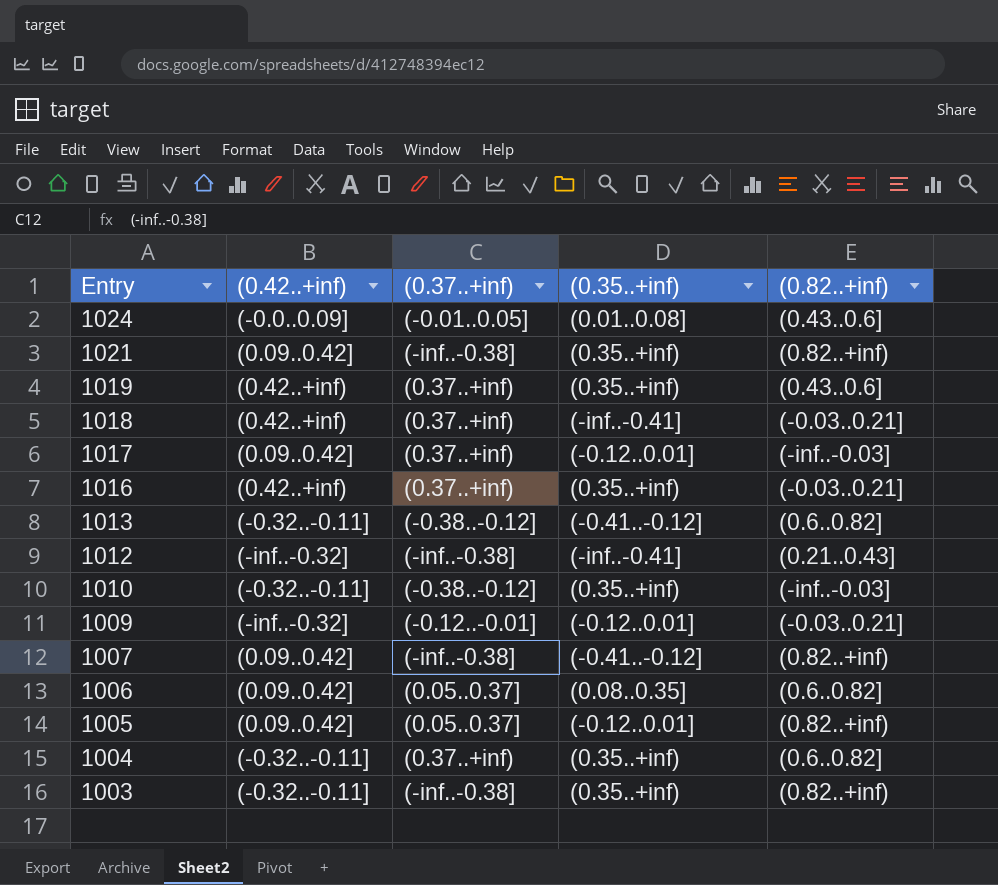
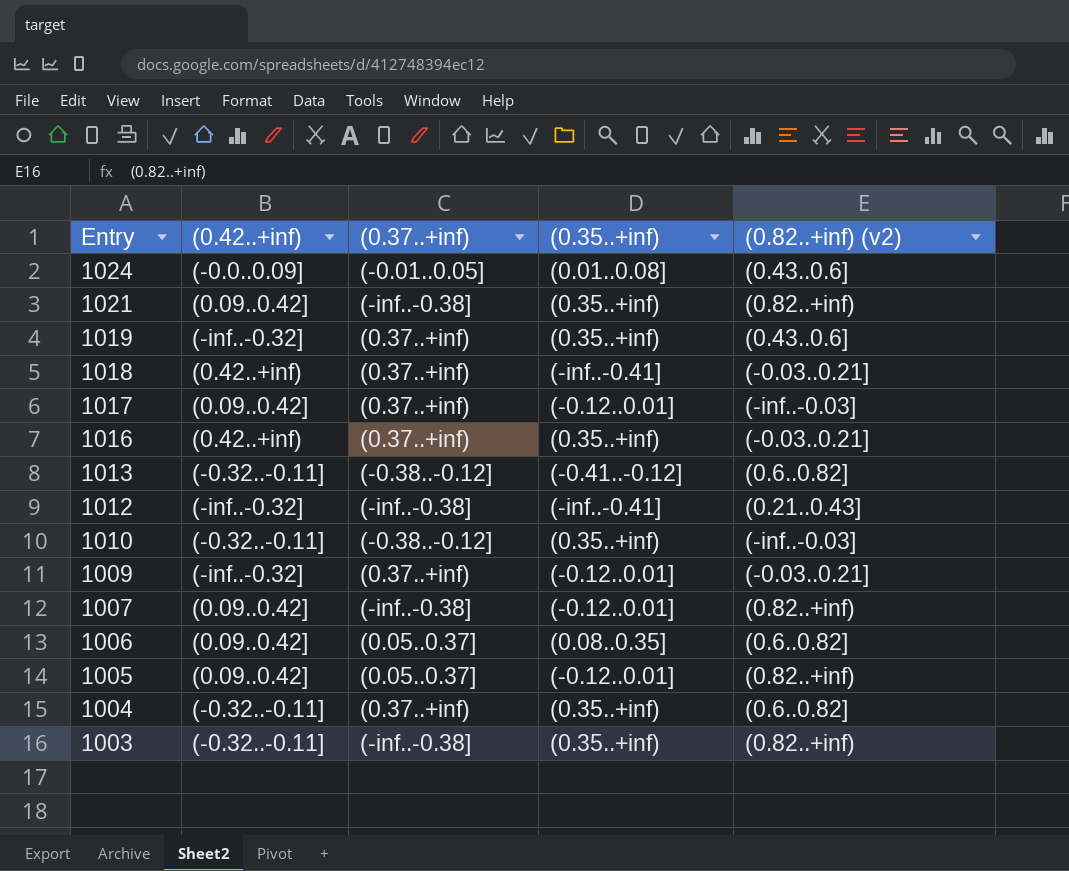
column name: (0.82..+inf) -> (0.82..+inf) (v2)
1019 | (0.42..+inf): (0.42..+inf) -> (-inf..-0.32]
1009 | (0.37..+inf): (-0.12..-0.01] -> (0.37..+inf)
1007 | (0.35..+inf): (-0.41..-0.12] -> (-0.12..0.01]

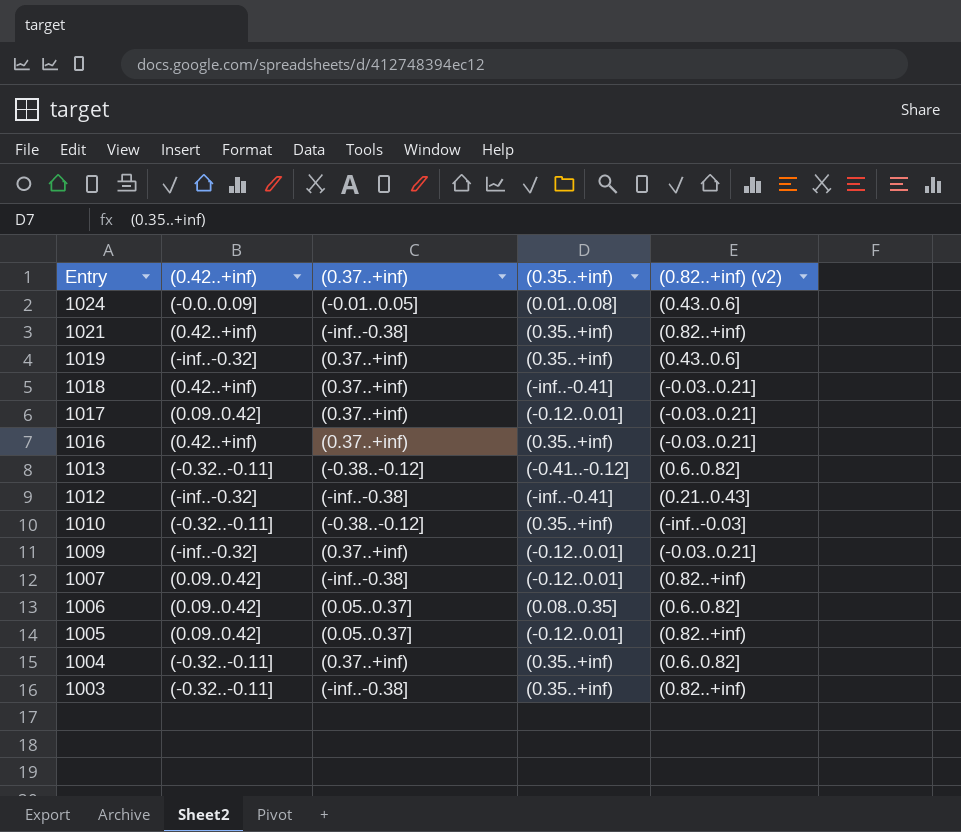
1021 | (0.42..+inf): (0.09..0.42] -> (0.42..+inf)
1017 | (0.82..+inf) (v2): (-inf..-0.03] -> (-0.03..0.21]

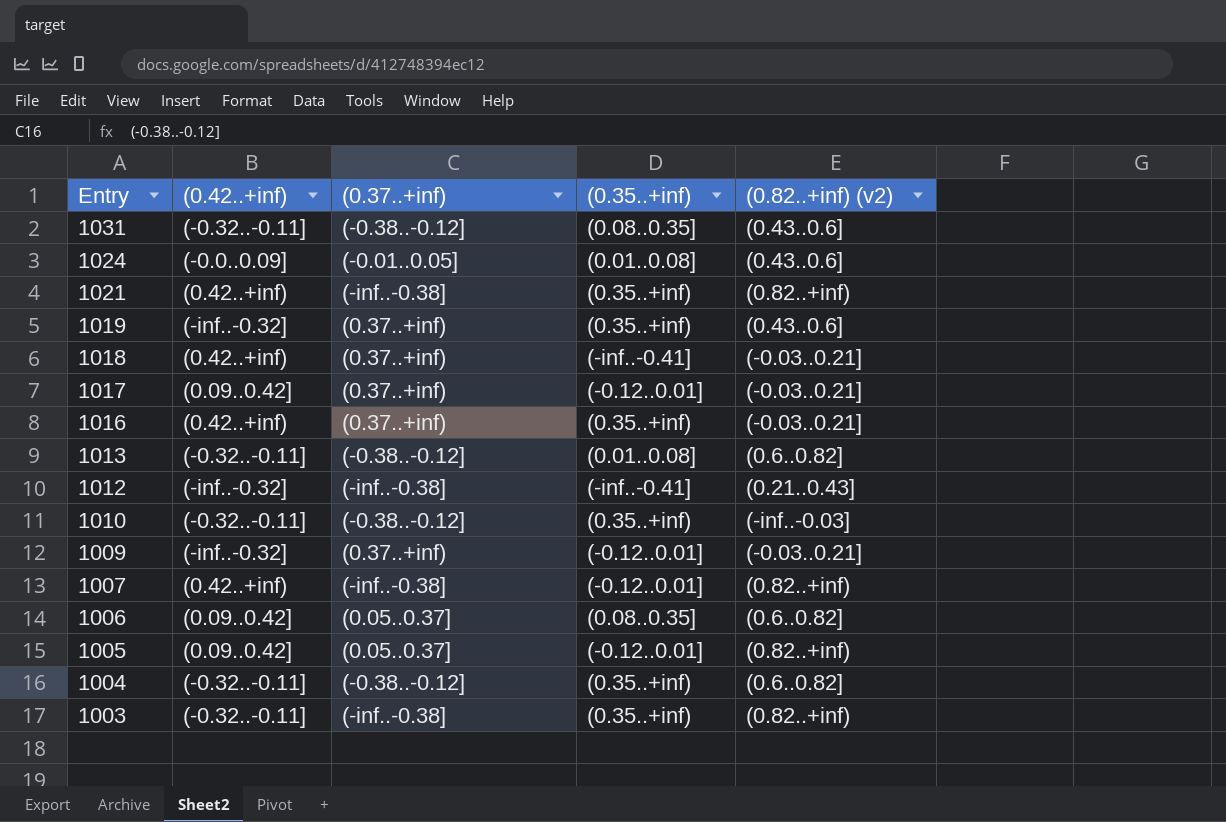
row 1031: none -> (-0.32..-0.11] | (-0.38..-0.12] | (0.08..0.35] | (0.43..0.6]
1013 | (0.35..+inf): (-0.41..-0.12] -> (0.01..0.08]
1007 | (0.42..+inf): (0.09..0.42] -> (0.42..+inf)
1004 | (0.37..+inf): (0.37..+inf) -> (-0.38..-0.12]

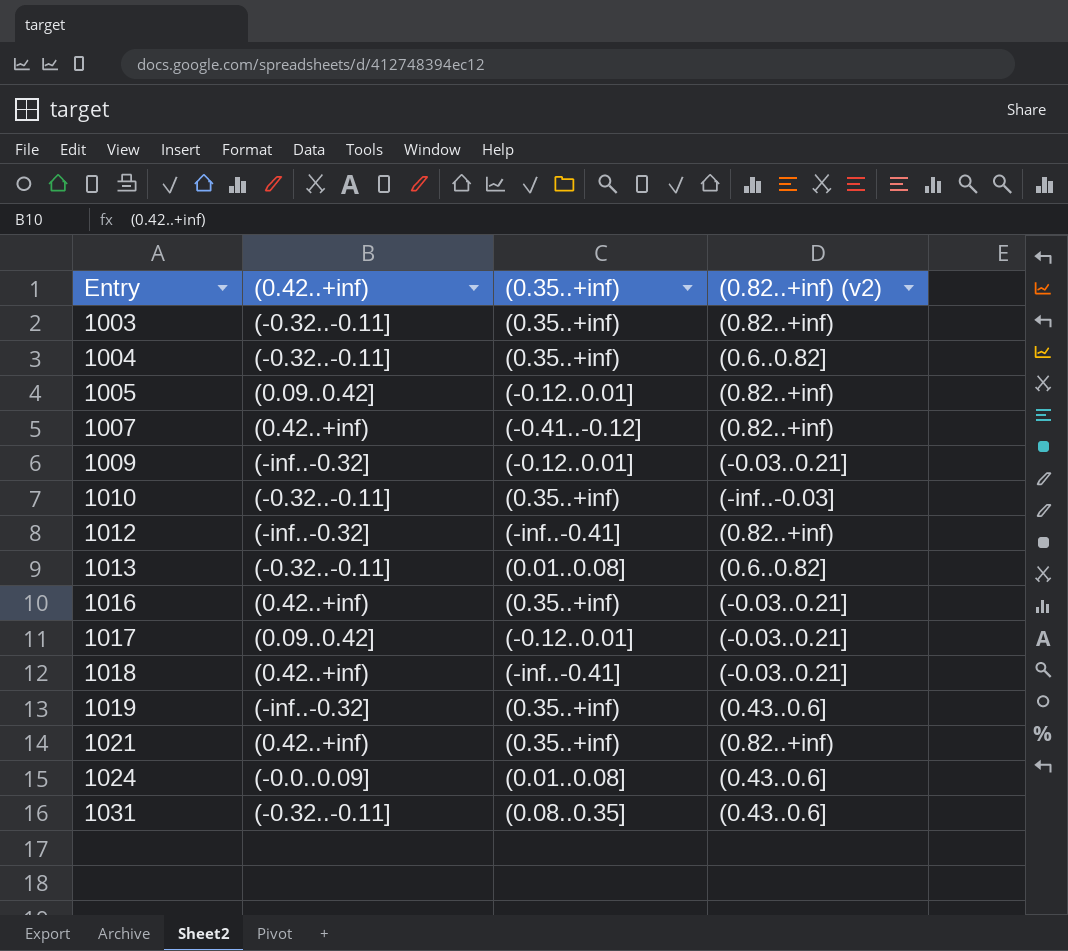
row order: Entry descending -> Entry ascending
column (0.37..+inf) | position: 3 -> none
row 1006: (0.09..0.42] | (0.05..0.37] | (0.08..0.35] | (0.6..0.82] -> none
1007 | (0.35..+inf): (-0.12..0.01] -> (-0.41..-0.12]
1012 | (0.82..+inf) (v2): (0.21..0.43] -> (0.82..+inf)

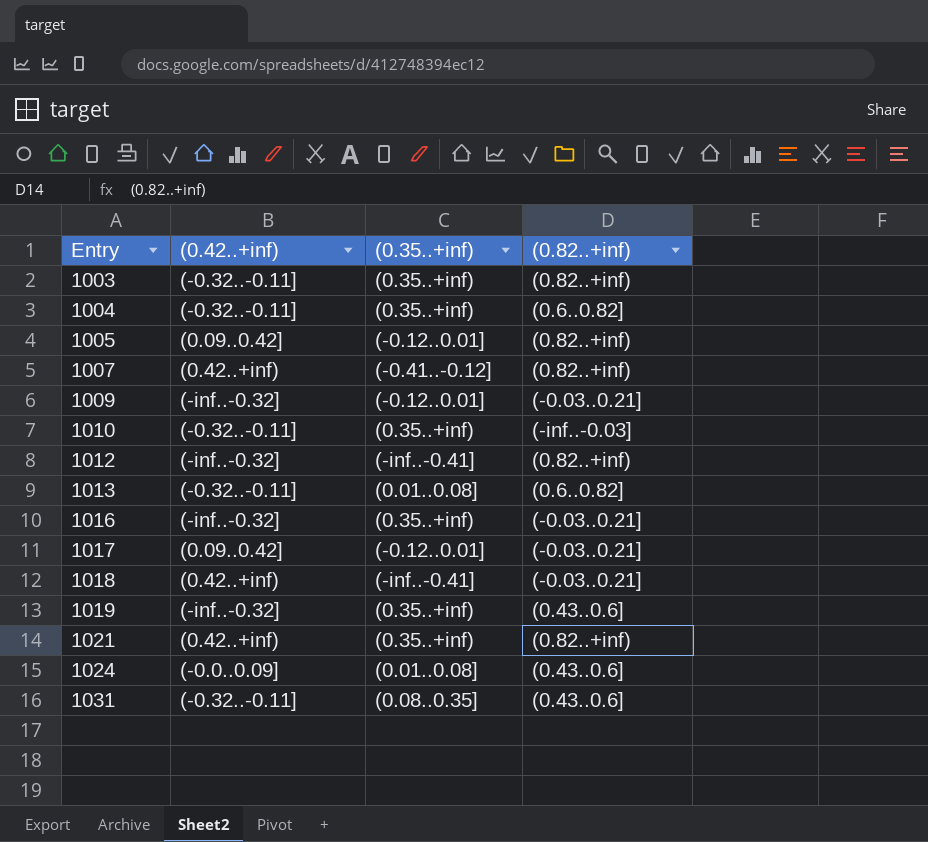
column name: (0.82..+inf) (v2) -> (0.82..+inf)
1016 | (0.42..+inf): (0.42..+inf) -> (-inf..-0.32]

